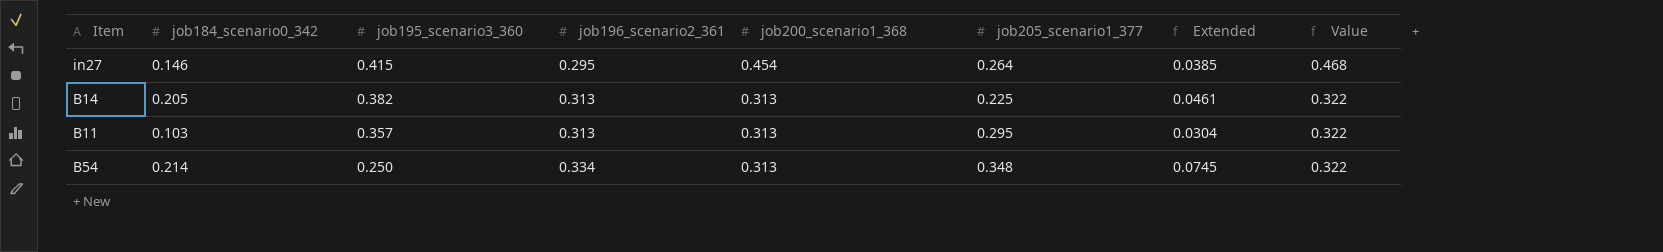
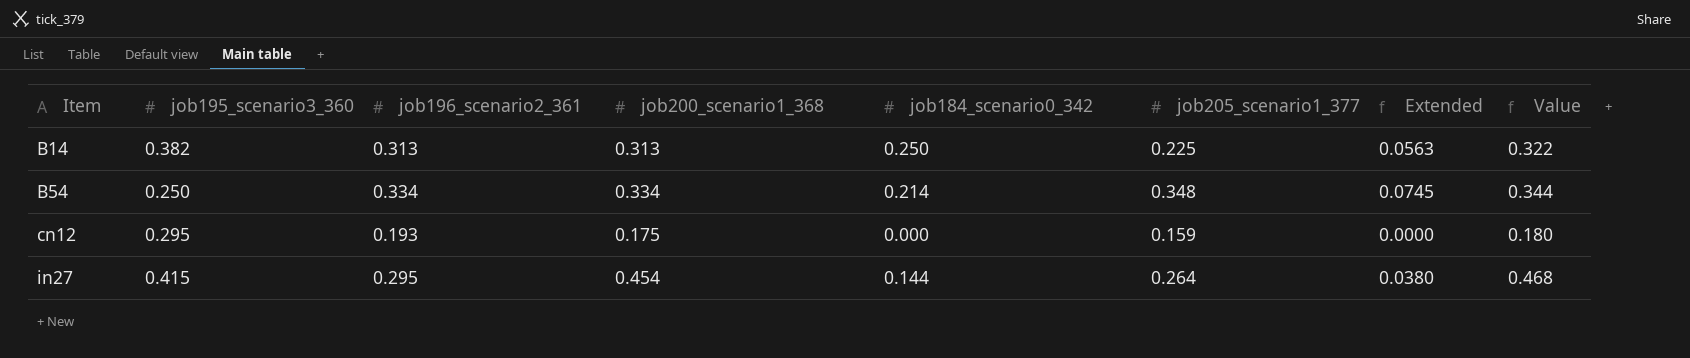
row order: job195_scenario3_360 descending -> Item ascending
column job184_scenario0_342 | position: 2 -> 5
row B11: 0.103 | 0.357 | 0.313 | 0.313 | 0.295 | 0.0304 | 0.322 -> none
B14 | job184_scenario0_342: 0.205 -> 0.250
B14 | Extended: 0.0461 -> 0.0563
B54 | job200_scenario1_368: 0.313 -> 0.334
B54 | Value: 0.322 -> 0.344
row cn12: none -> 0.295 | 0.193 | 0.175 | 0.000 | 0.159 | 0.0000 | 0.180
in27 | job184_scenario0_342: 0.146 -> 0.144
in27 | Extended: 0.0385 -> 0.0380

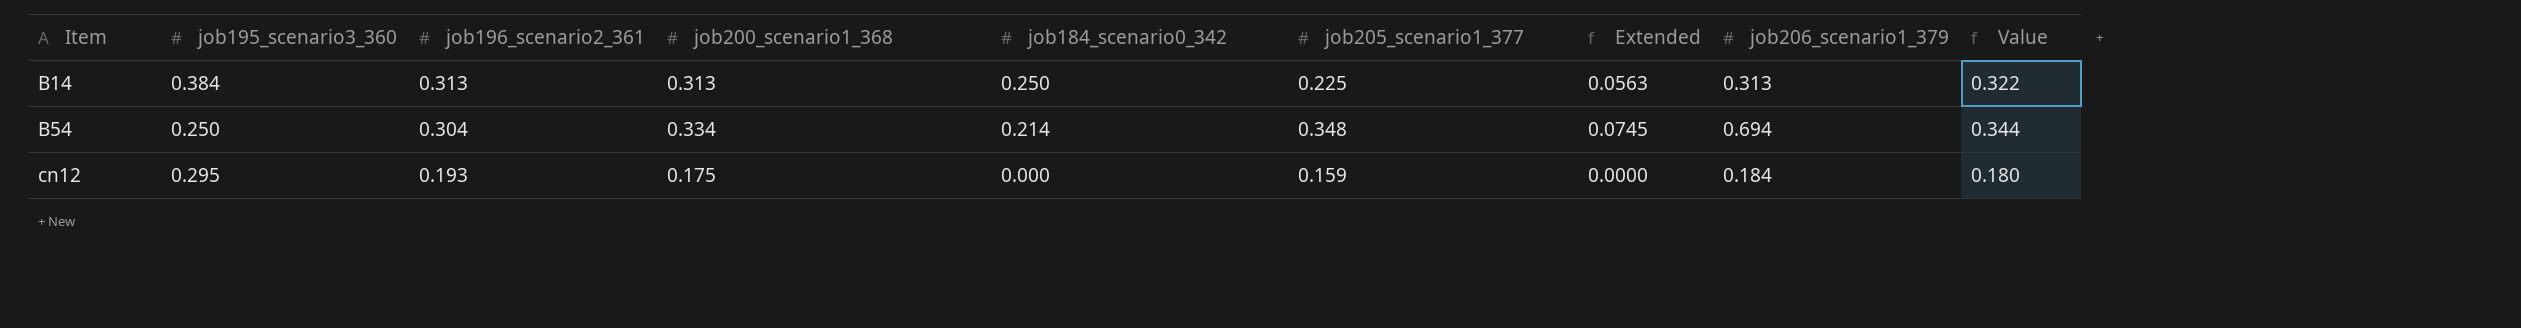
column job206_scenario1_379 | position: none -> 8
row in27: 0.415 | 0.295 | 0.454 | 0.144 | 0.264 | 0.0380 | 0.468 -> none
B14 | job195_scenario3_360: 0.382 -> 0.384
B54 | job196_scenario2_361: 0.334 -> 0.304

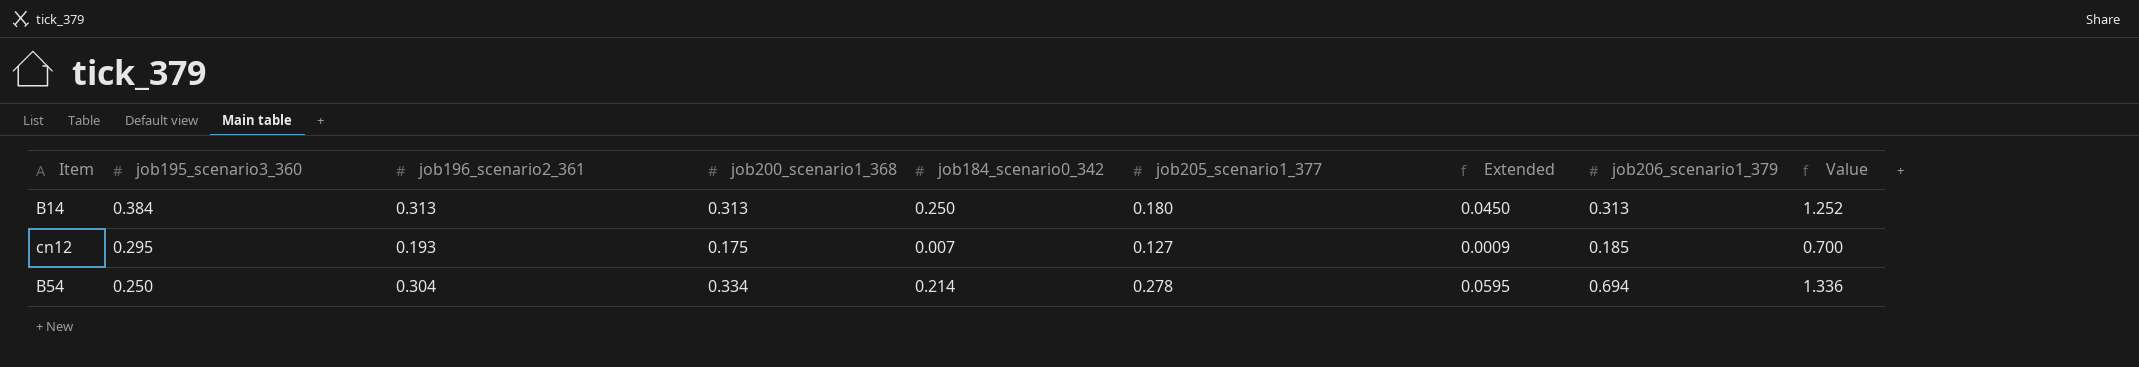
row order: Item ascending -> job195_scenario3_360 descending
column Value | formula: [job200_scenario1_368] * 1.03 -> [job200_scenario1_368] * 4
B14 | job205_scenario1_377: 0.225 -> 0.180
B14 | Extended: 0.0563 -> 0.0450
cn12 | job184_scenario0_342: 0.000 -> 0.007
cn12 | job205_scenario1_377: 0.159 -> 0.127
cn12 | Extended: 0.0000 -> 0.0009
cn12 | job206_scenario1_379: 0.184 -> 0.185
B54 | job205_scenario1_377: 0.348 -> 0.278
B54 | Extended: 0.0745 -> 0.0595

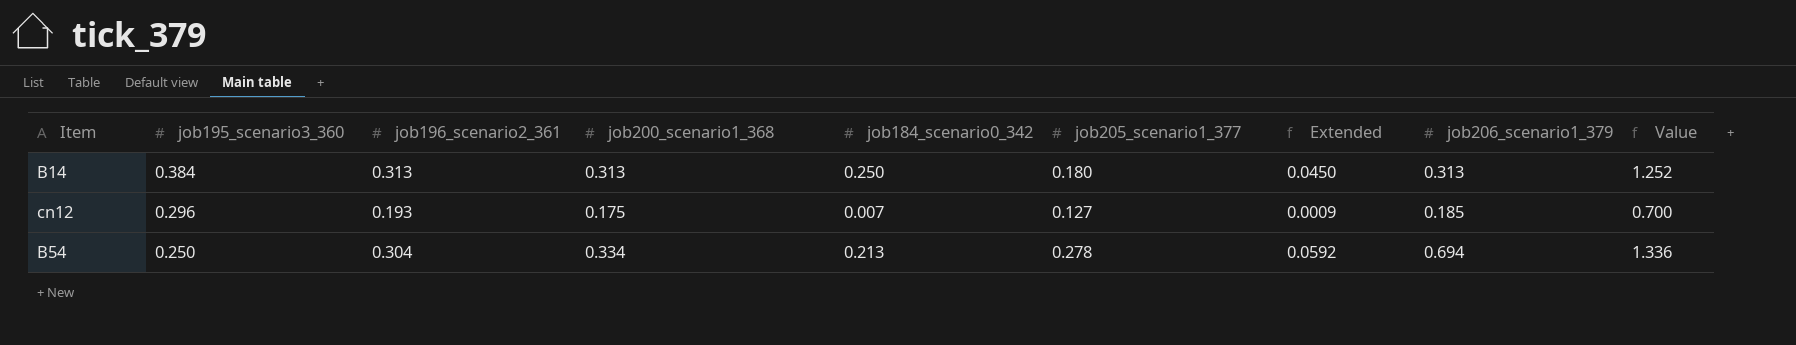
cn12 | job195_scenario3_360: 0.295 -> 0.296
B54 | job184_scenario0_342: 0.214 -> 0.213
B54 | Extended: 0.0595 -> 0.0592

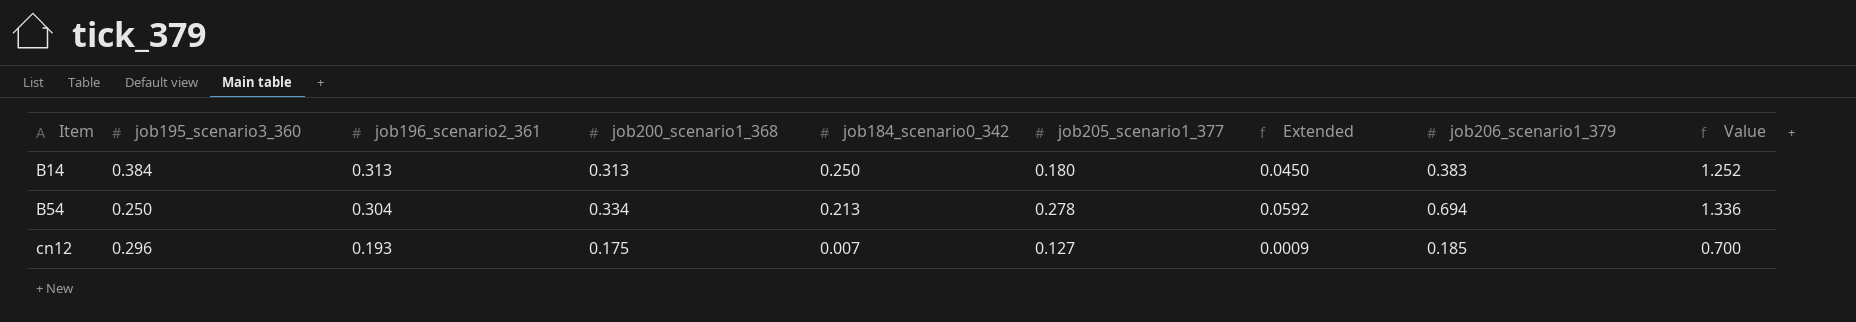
row order: job195_scenario3_360 descending -> Item ascending
B14 | job206_scenario1_379: 0.313 -> 0.383

